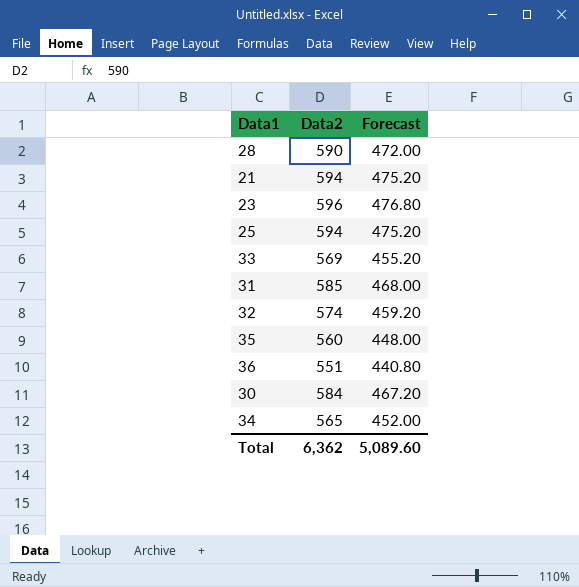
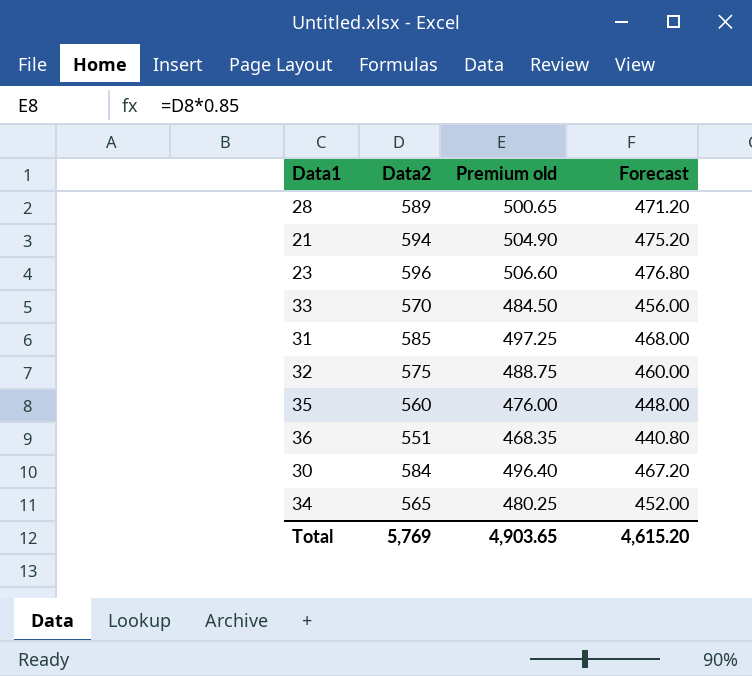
column Premium old | formula: none -> [Data2] * 0.85
row 25: 594 | 475.20 -> none
28 | Data2: 590 -> 589
28 | Forecast: 472.00 -> 471.20
33 | Data2: 569 -> 570
33 | Forecast: 455.20 -> 456.00
32 | Data2: 574 -> 575
32 | Forecast: 459.20 -> 460.00
Total | Data2: 6,362 -> 5,769
Total | Forecast: 5,089.60 -> 4,615.20

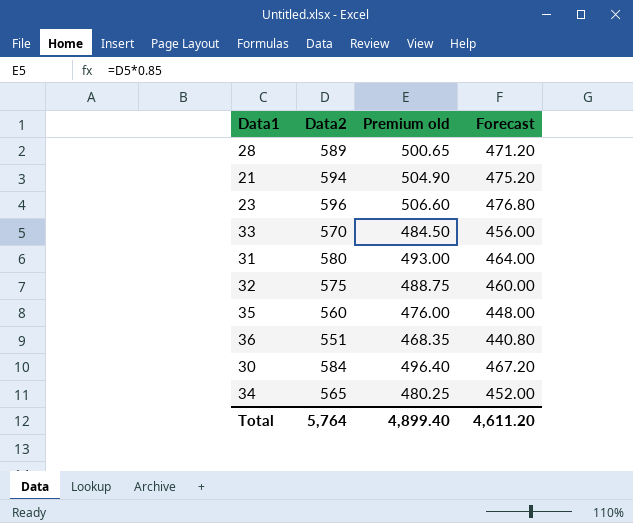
31 | Data2: 585 -> 580
31 | Premium old: 497.25 -> 493.00
31 | Forecast: 468.00 -> 464.00
Total | Data2: 5,769 -> 5,764
Total | Premium old: 4,903.65 -> 4,899.40
Total | Forecast: 4,615.20 -> 4,611.20

